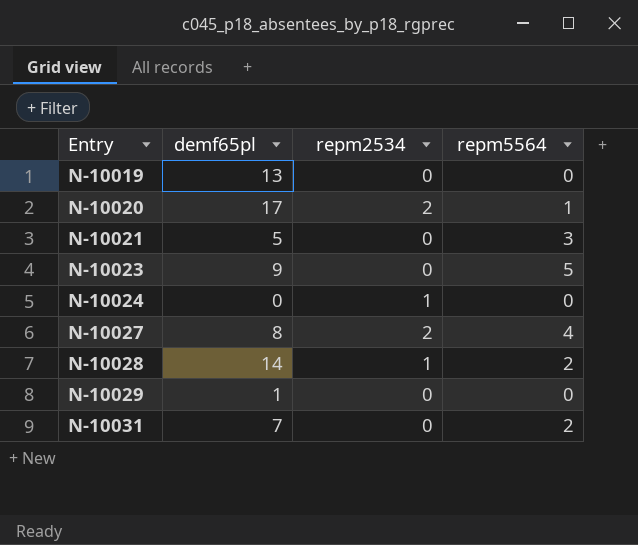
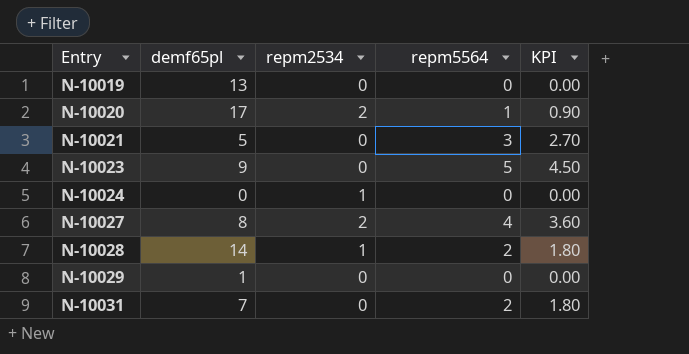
column KPI | formula: none -> [repm5564] * 0.9

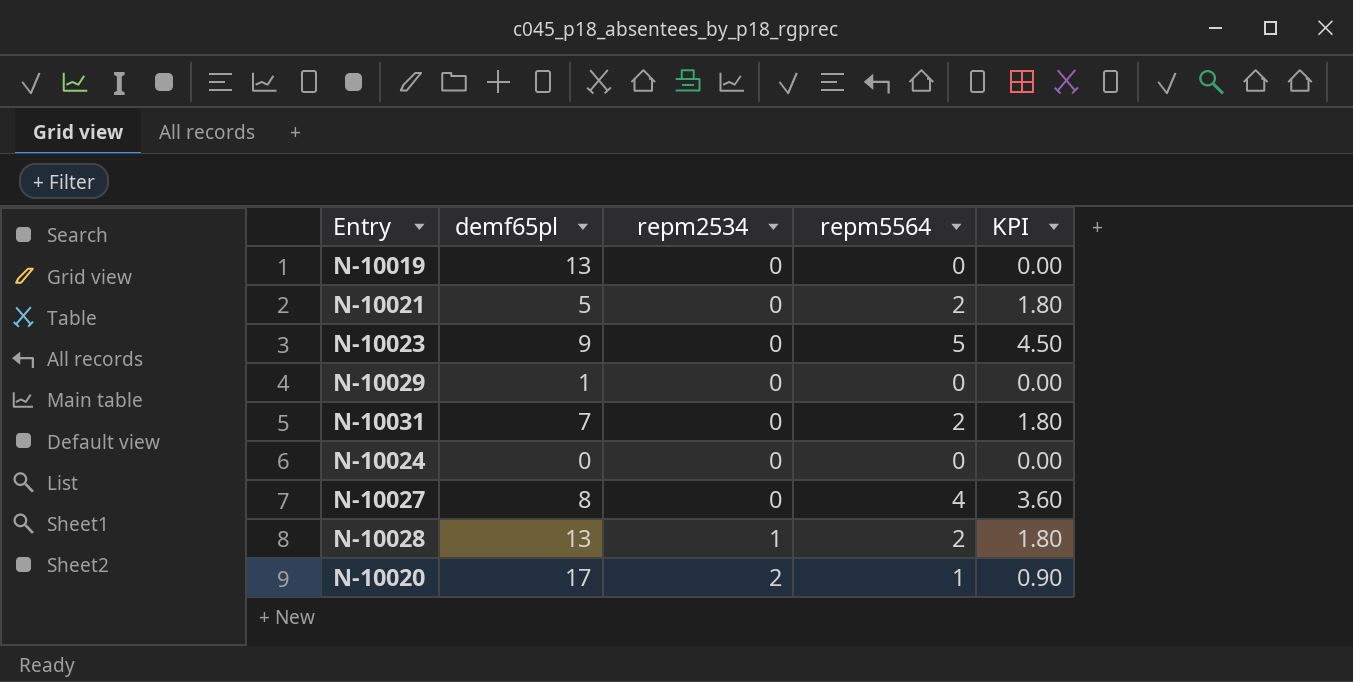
row order: Entry ascending -> repm2534 ascending
N-10021 | repm5564: 3 -> 2
N-10021 | KPI: 2.70 -> 1.80
N-10024 | repm2534: 1 -> 0
N-10027 | repm2534: 2 -> 0
N-10028 | demf65pl: 14 -> 13

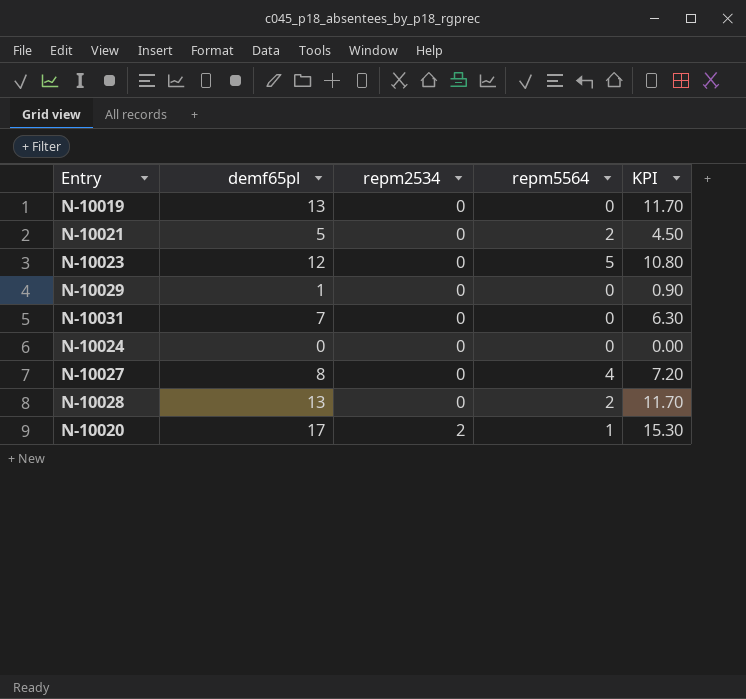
column KPI | formula: [repm5564] * 0.9 -> [demf65pl] * 0.9
N-10023 | demf65pl: 9 -> 12
N-10031 | repm5564: 2 -> 0
N-10028 | repm2534: 1 -> 0

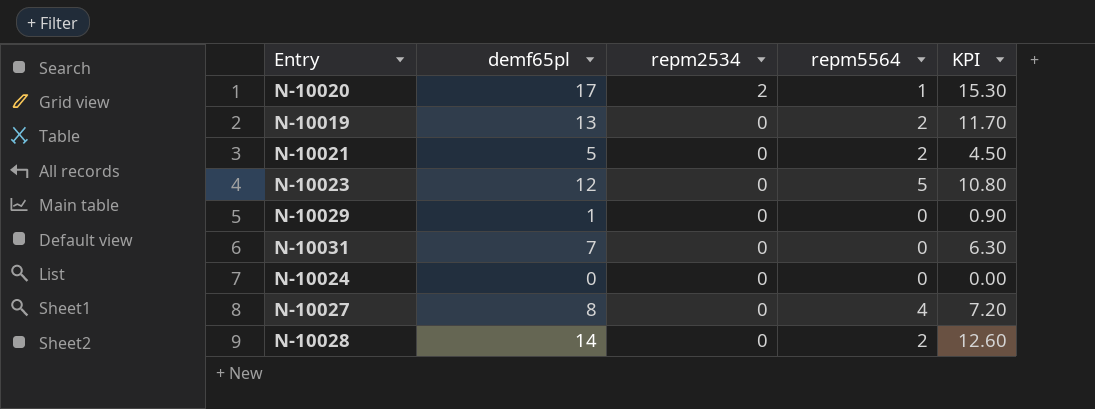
row order: repm2534 ascending -> repm2534 descending
N-10019 | repm5564: 0 -> 2
N-10028 | demf65pl: 13 -> 14
N-10028 | KPI: 11.70 -> 12.60

